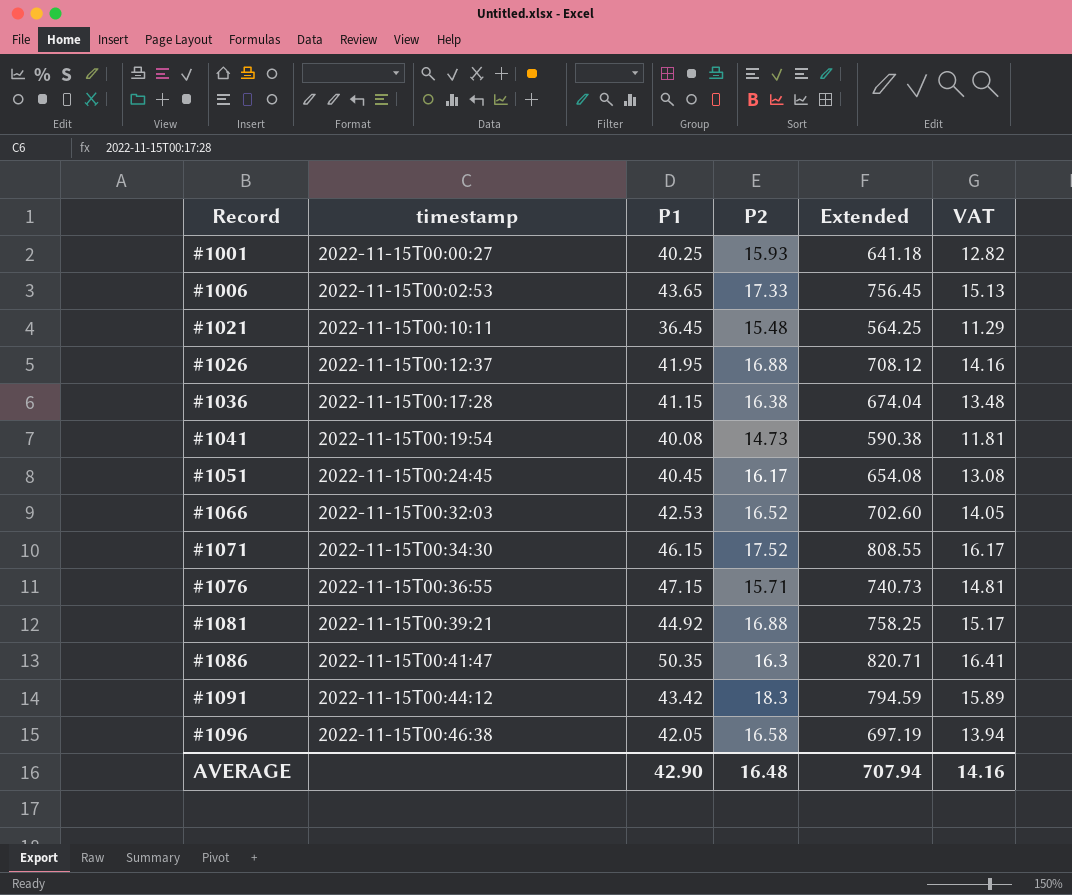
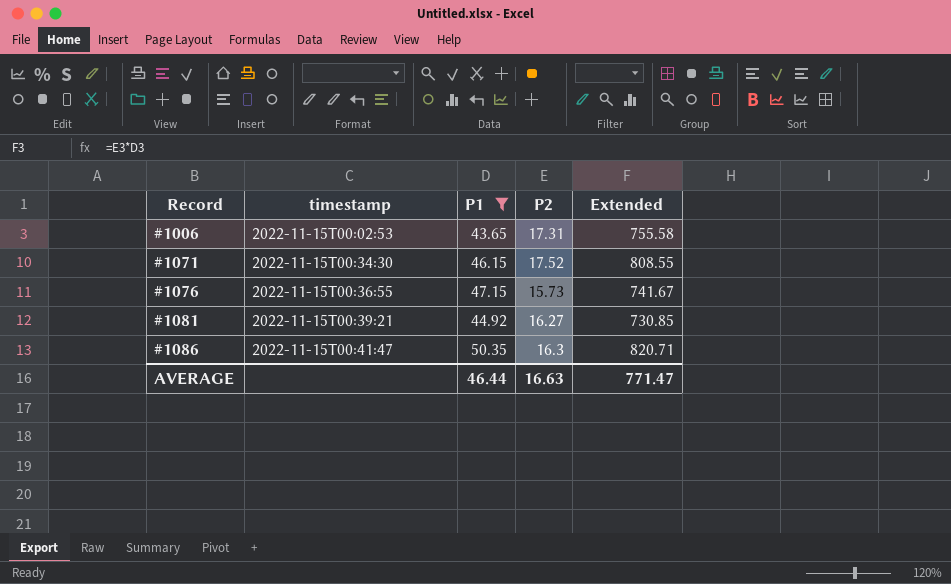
filter: none -> P1 >= 43.65
column VAT | formula: [Extended] * 0.02 -> none
#1006 | P2: 17.33 -> 17.31
#1006 | Extended: 756.45 -> 755.58
#1076 | P2: 15.71 -> 15.73
#1076 | Extended: 740.73 -> 741.67
#1081 | P2: 16.88 -> 16.27
#1081 | Extended: 758.25 -> 730.85
AVERAGE | P1: 42.90 -> 46.44
AVERAGE | P2: 16.48 -> 16.63
AVERAGE | Extended: 707.94 -> 771.47

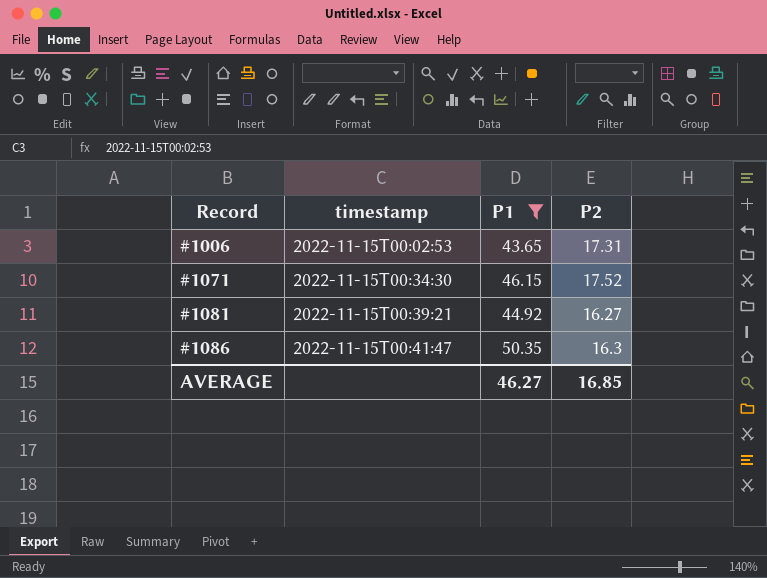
column Extended | formula: [P1] * [P2] -> none
row #1076: 2022-11-15T00:36:55 | 47.15 | 15.73 | 741.67 -> none
AVERAGE | P1: 46.44 -> 46.27
AVERAGE | P2: 16.63 -> 16.85

